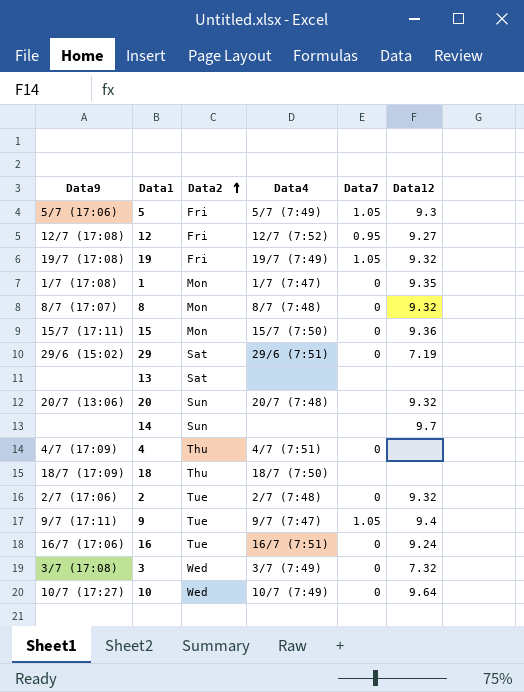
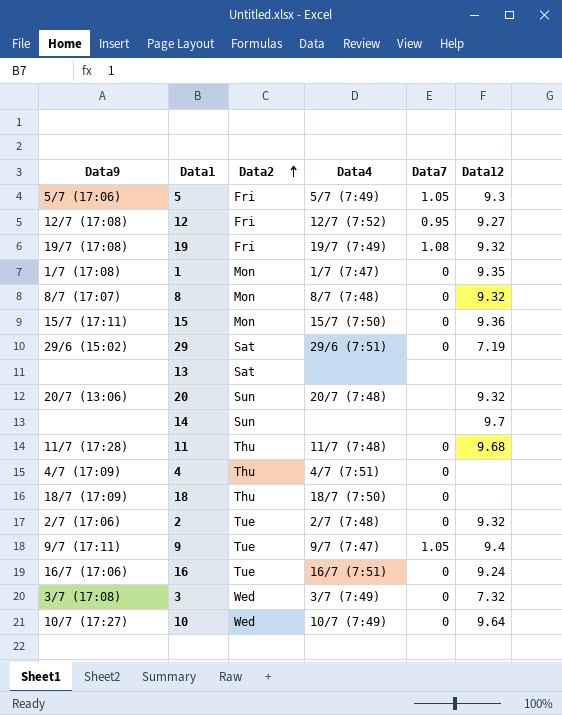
19 | Data7: 1.05 -> 1.08
row 11: none -> 11/7 (17:28) | Thu | 11/7 (7:48) | 0 | 9.68
18 | Data7: none -> 0

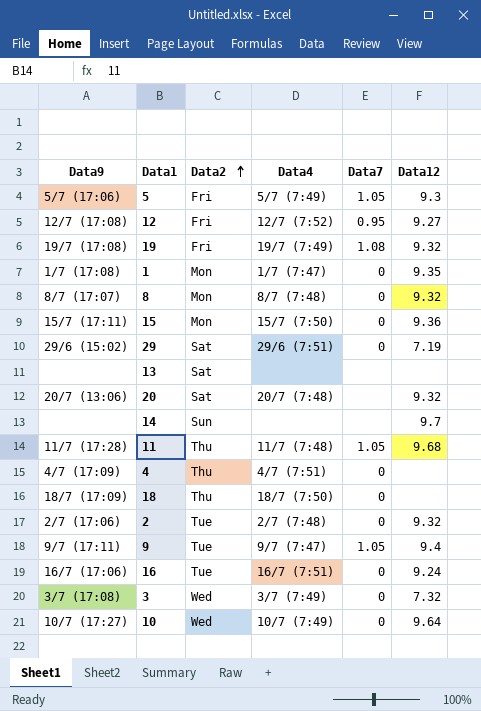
20 | Data2: Sun -> Sat
11 | Data7: 0 -> 1.05

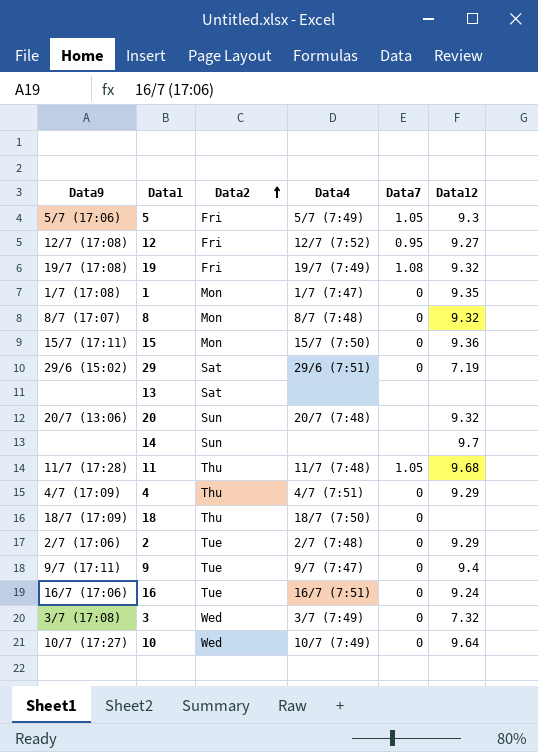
20 | Data2: Sat -> Sun
4 | Data12: none -> 9.29
2 | Data12: 9.32 -> 9.29
9 | Data7: 1.05 -> 0

